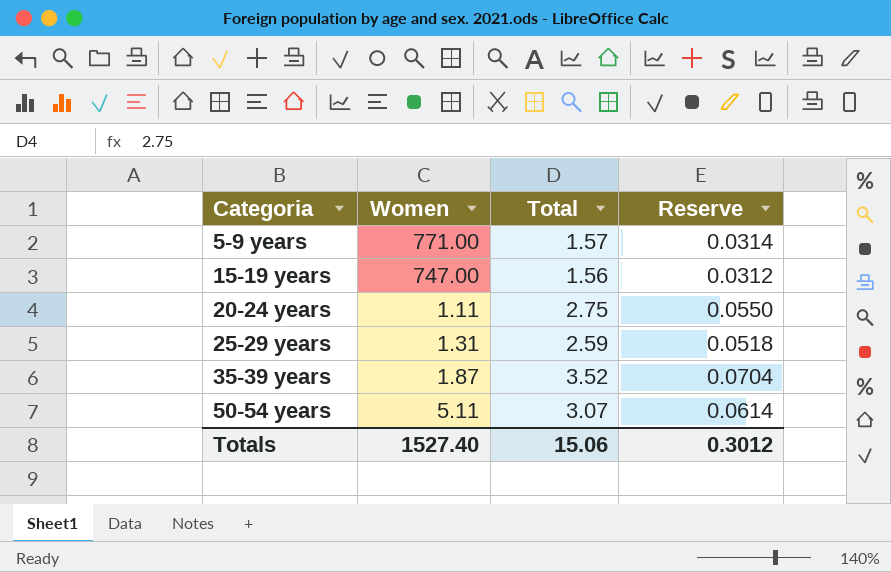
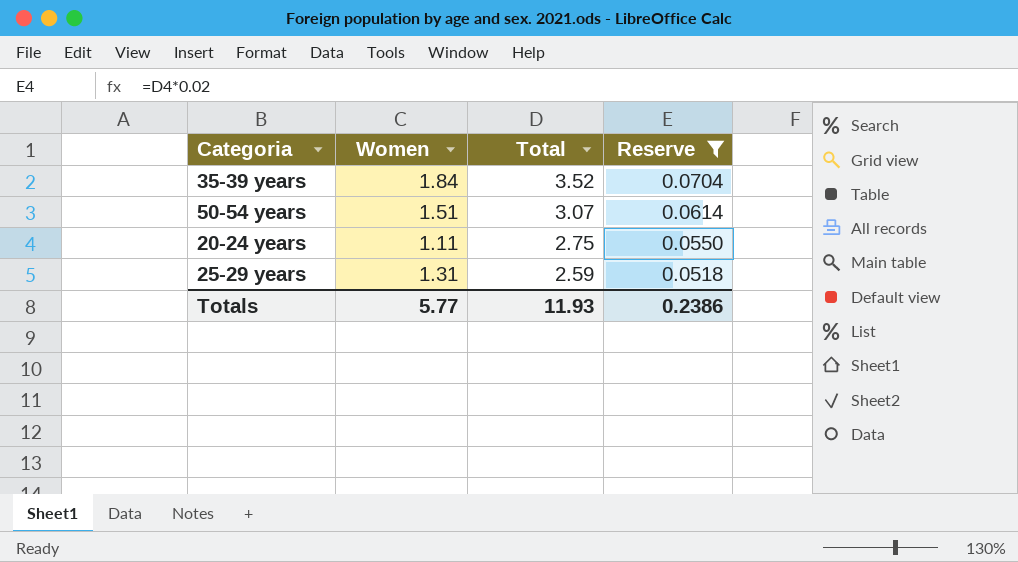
filter: none -> Reserve >= 0.0518
row order: Categoria ascending -> Total descending
35-39 years | Women: 1.87 -> 1.84
50-54 years | Women: 5.11 -> 1.51
Totals | Women: 1527.40 -> 5.77
Totals | Total: 15.06 -> 11.93
Totals | Reserve: 0.3012 -> 0.2386

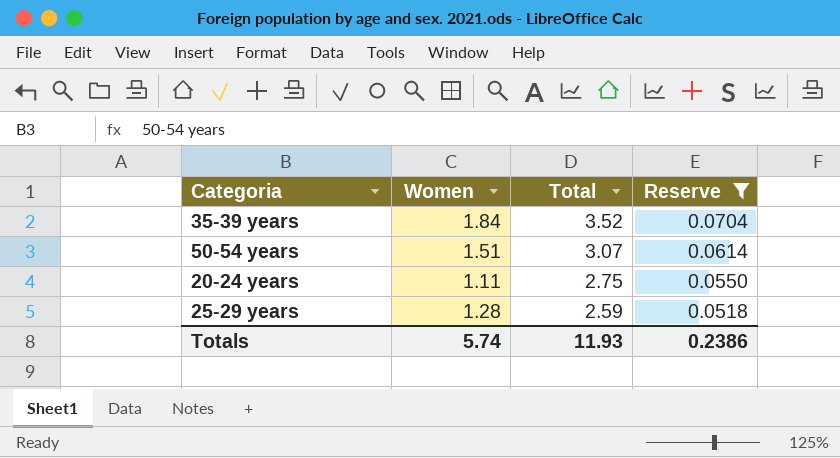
25-29 years | Women: 1.31 -> 1.28
Totals | Women: 5.77 -> 5.74

